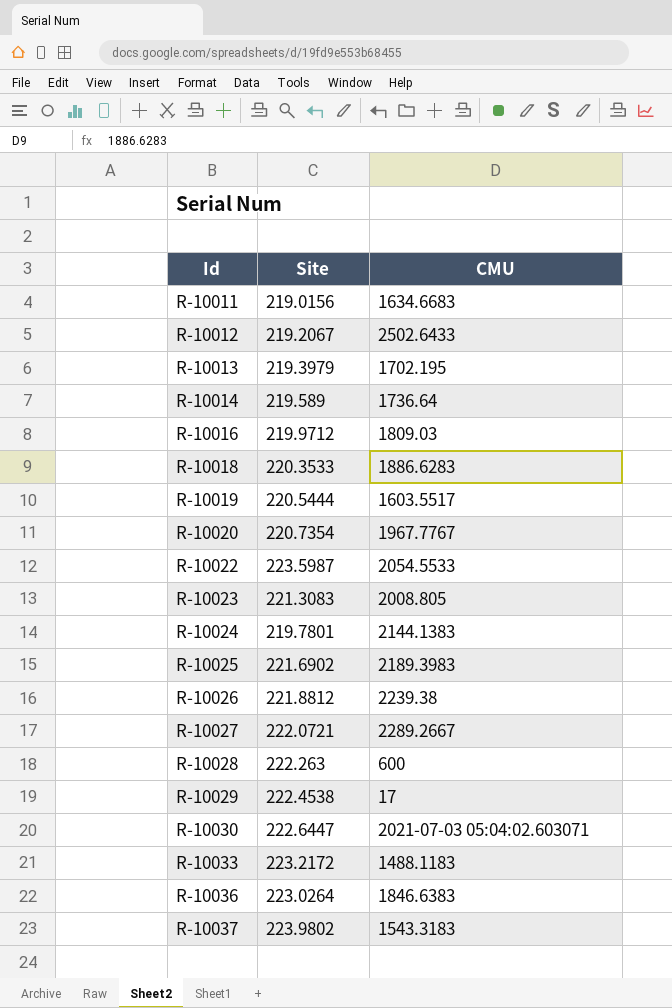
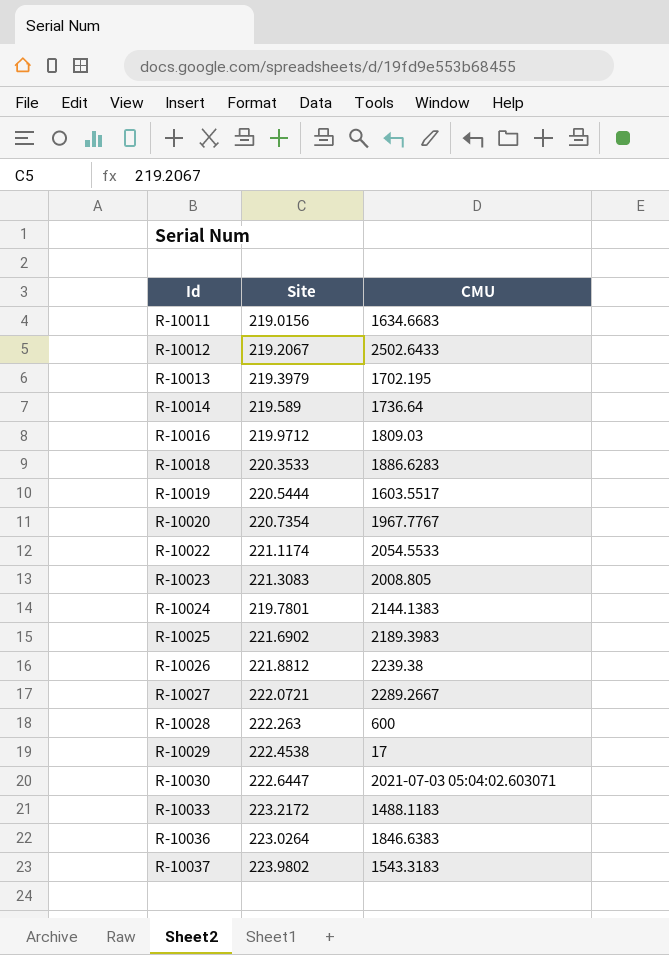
R-10022 | Site: 223.5987 -> 221.1174

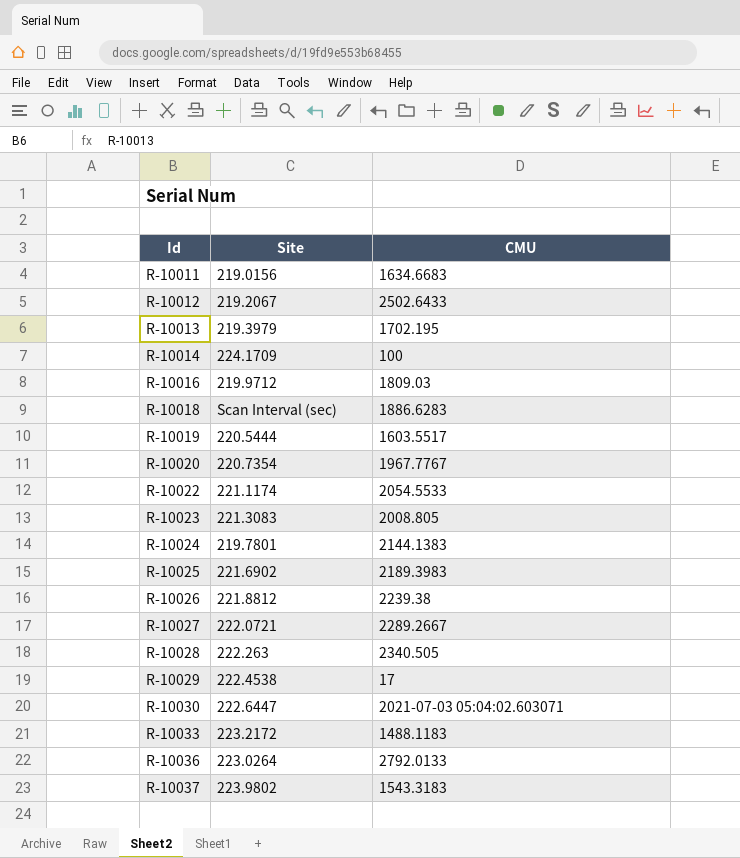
R-10014 | Site: 219.589 -> 224.1709
R-10014 | CMU: 1736.64 -> 100
R-10018 | Site: 220.3533 -> Scan Interval (sec)
R-10028 | CMU: 600 -> 2340.505
R-10036 | CMU: 1846.6383 -> 2792.0133

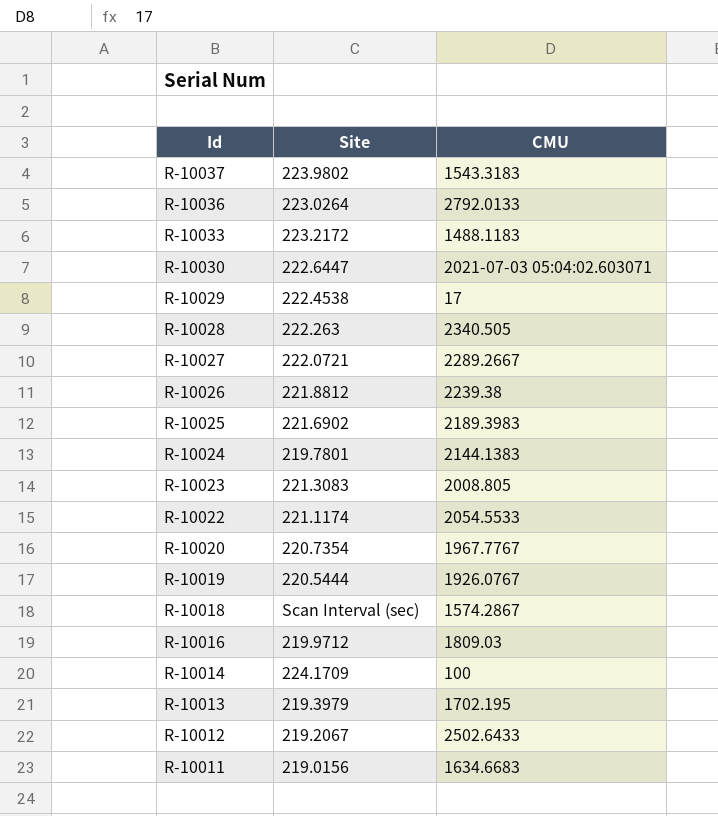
row order: Id ascending -> Id descending
R-10019 | CMU: 1603.5517 -> 1926.0767
R-10018 | CMU: 1886.6283 -> 1574.2867

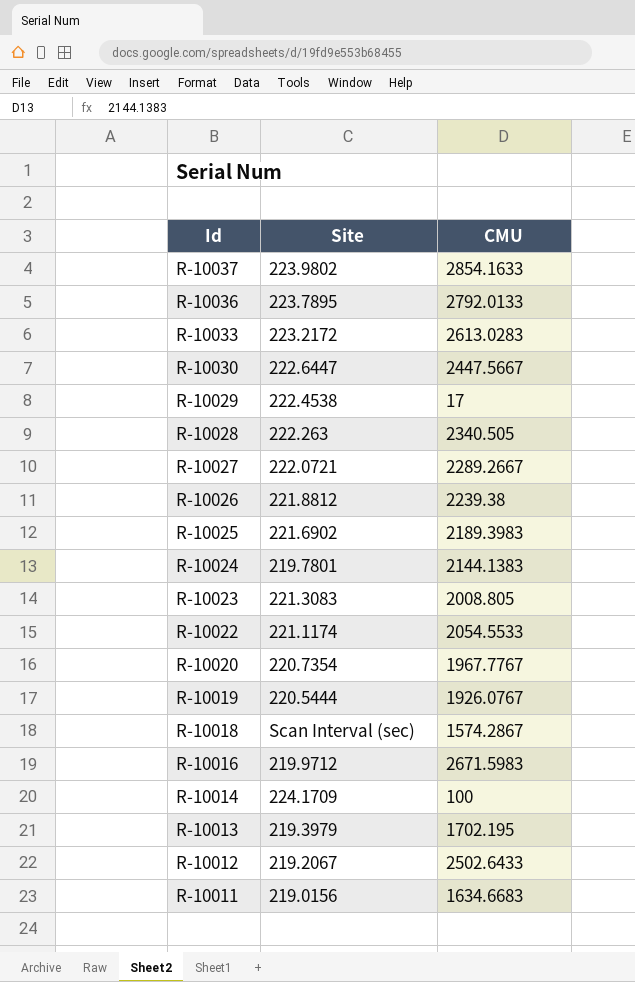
R-10037 | CMU: 1543.3183 -> 2854.1633
R-10036 | Site: 223.0264 -> 223.7895
R-10033 | CMU: 1488.1183 -> 2613.0283
R-10030 | CMU: 2021-07-03 05:04:02.603071 -> 2447.5667
R-10016 | CMU: 1809.03 -> 2671.5983

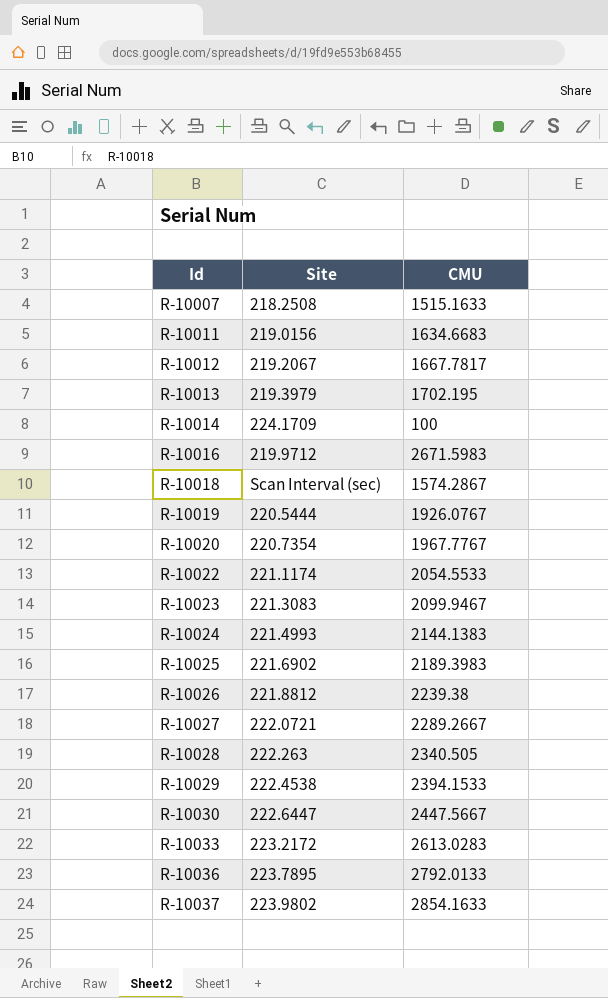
row order: Id descending -> Id ascending
row R-10007: none -> 218.2508 | 1515.1633
R-10012 | CMU: 2502.6433 -> 1667.7817
R-10023 | CMU: 2008.805 -> 2099.9467
R-10024 | Site: 219.7801 -> 221.4993
R-10029 | CMU: 17 -> 2394.1533

